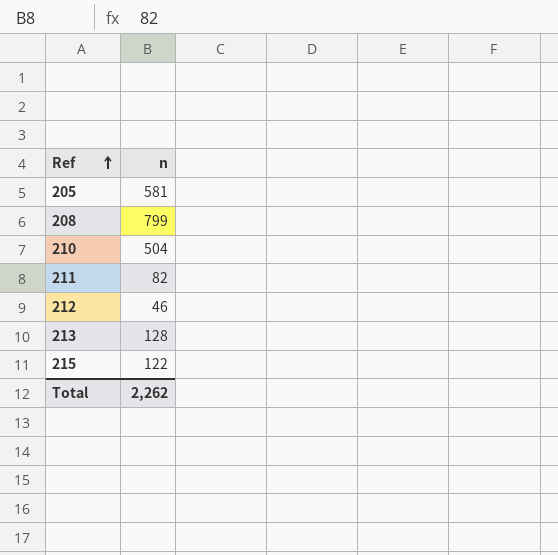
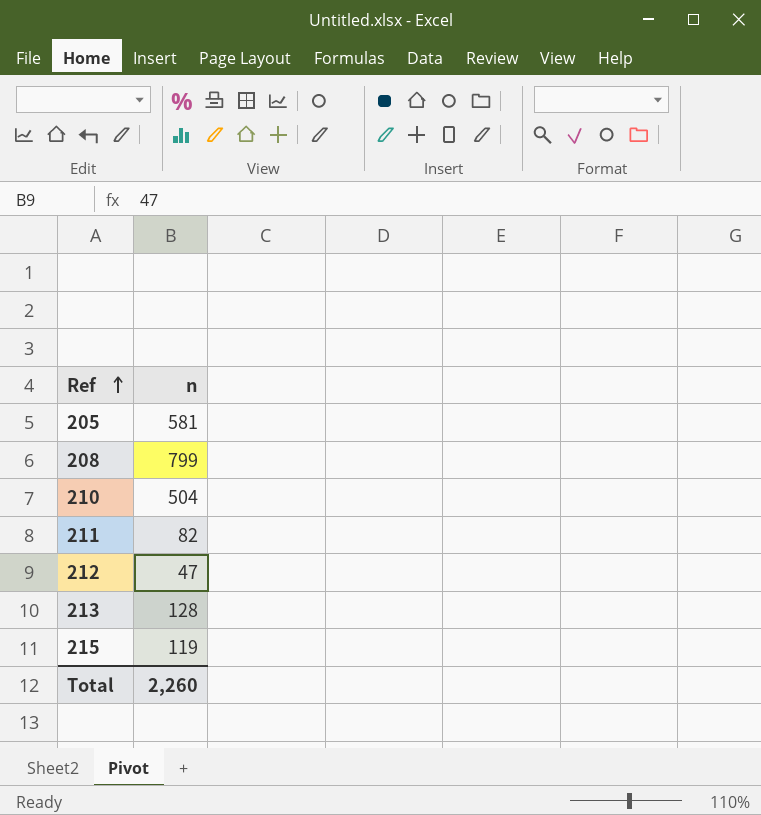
212 | n: 46 -> 47
215 | n: 122 -> 119
Total | n: 2,262 -> 2,260

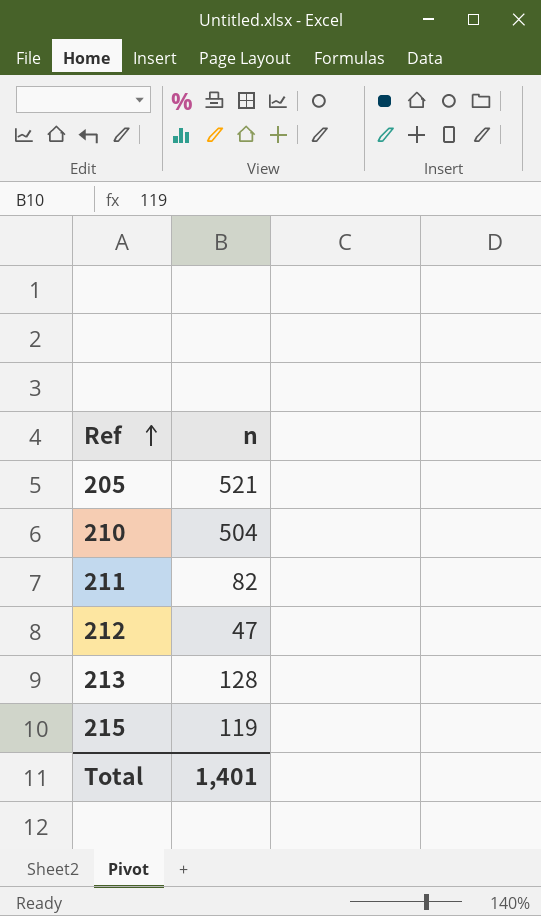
row 208: 799 -> none
205 | n: 581 -> 521
Total | n: 2,260 -> 1,401

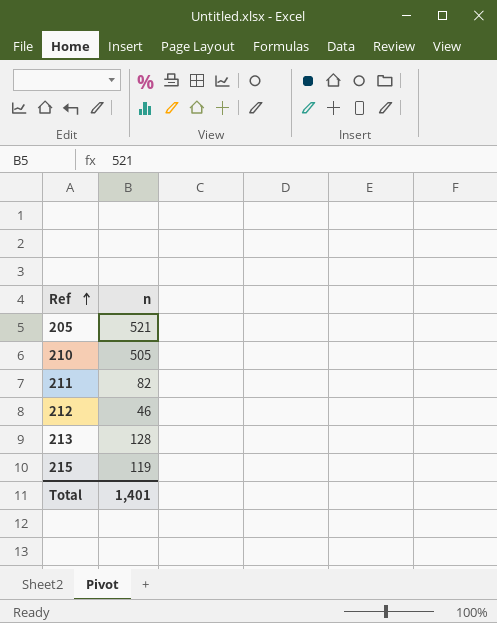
210 | n: 504 -> 505
212 | n: 47 -> 46

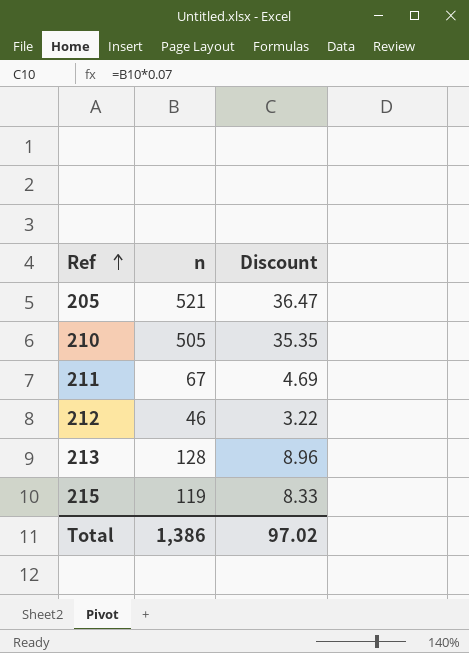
column Discount | formula: none -> [n] * 0.07
211 | n: 82 -> 67
Total | n: 1,401 -> 1,386

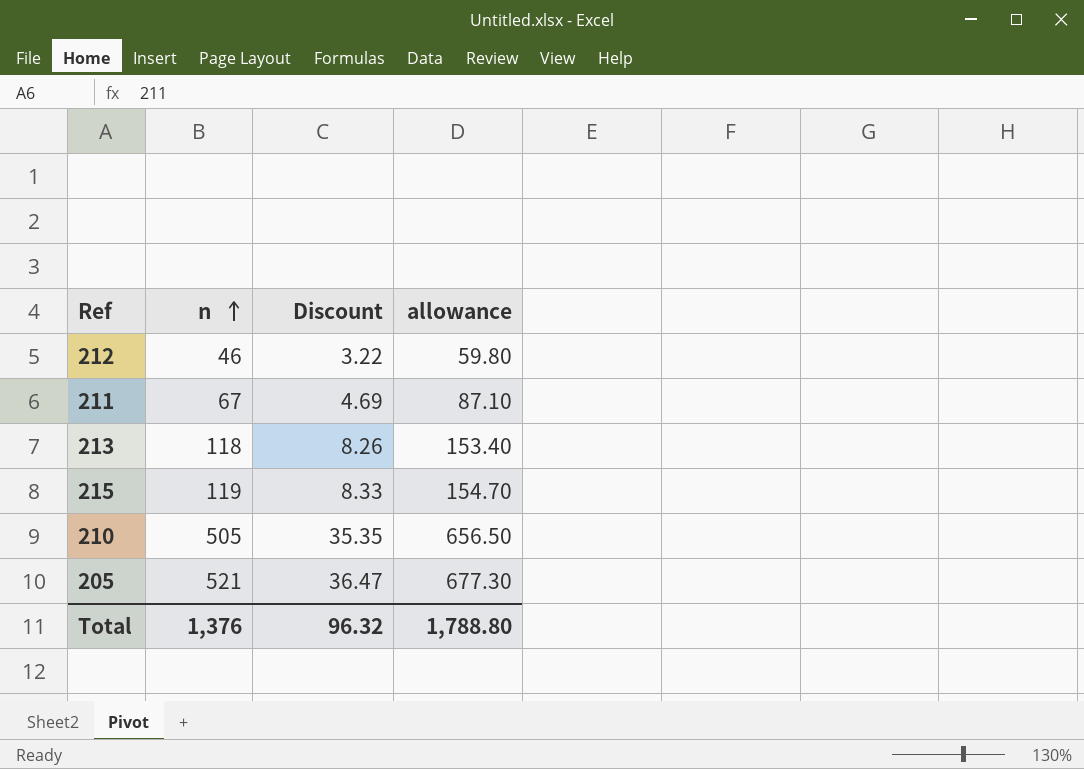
row order: Ref ascending -> n ascending
column allowance | formula: none -> [n] * 1.3
213 | n: 128 -> 118
213 | Discount: 8.96 -> 8.26
Total | n: 1,386 -> 1,376
Total | Discount: 97.02 -> 96.32

